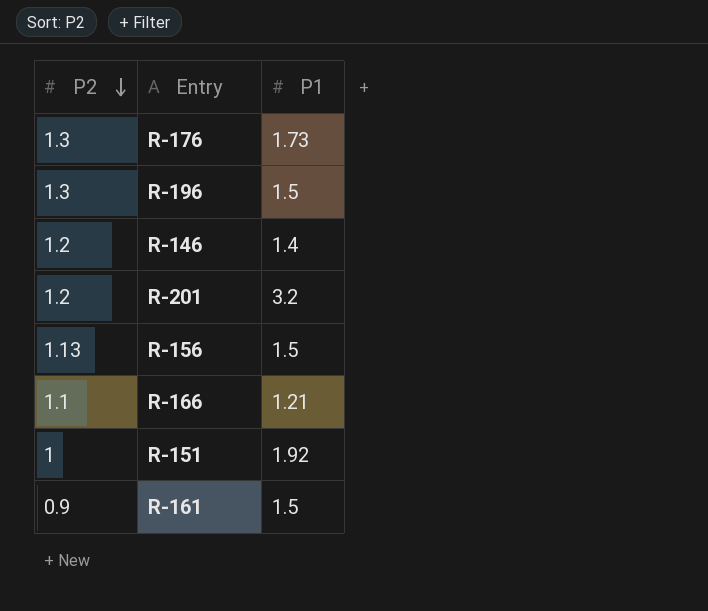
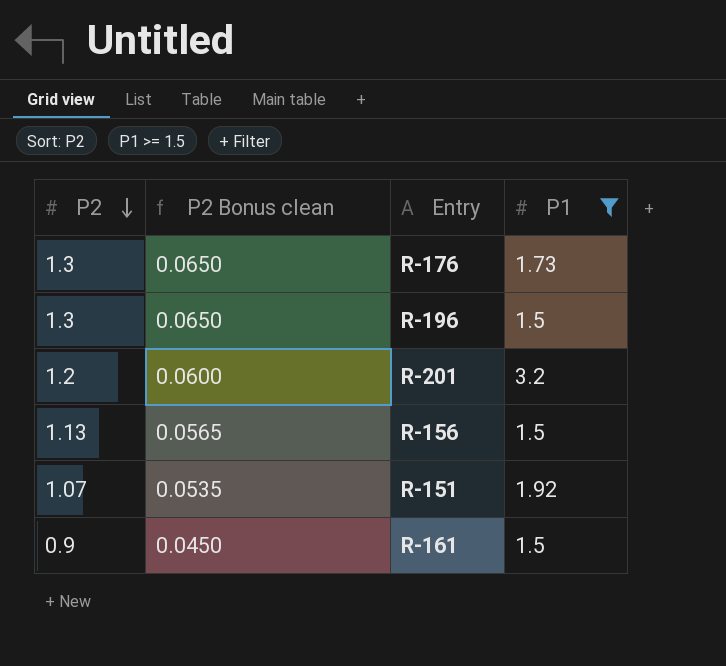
filter: none -> P1 >= 1.5
column P2 Bonus clean | formula: none -> [P2] * 0.05
R-151 | P2: 1 -> 1.07

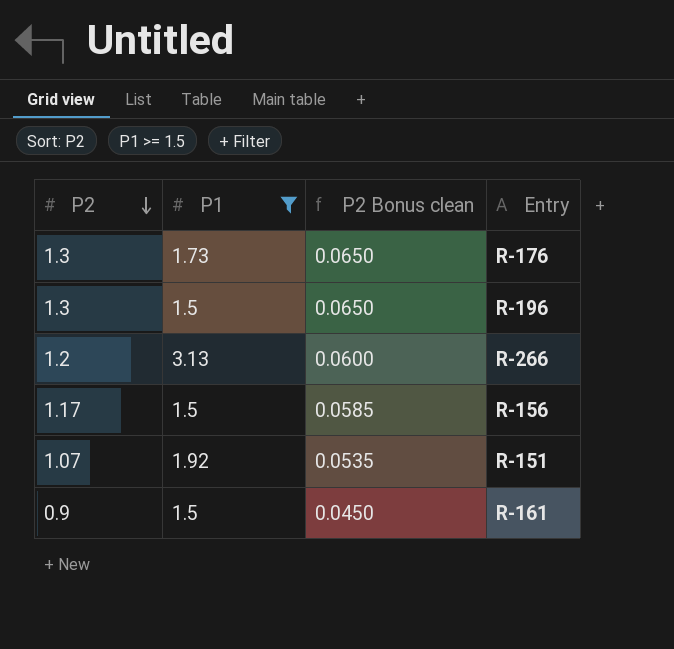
column P1 | position: 4 -> 2
row R-201: 1.2 | 0.0600 | 3.2 -> none
row R-266: none -> 1.2 | 3.13 | 0.0600
R-156 | P2: 1.13 -> 1.17
R-156 | P2 Bonus clean: 0.0565 -> 0.0585

